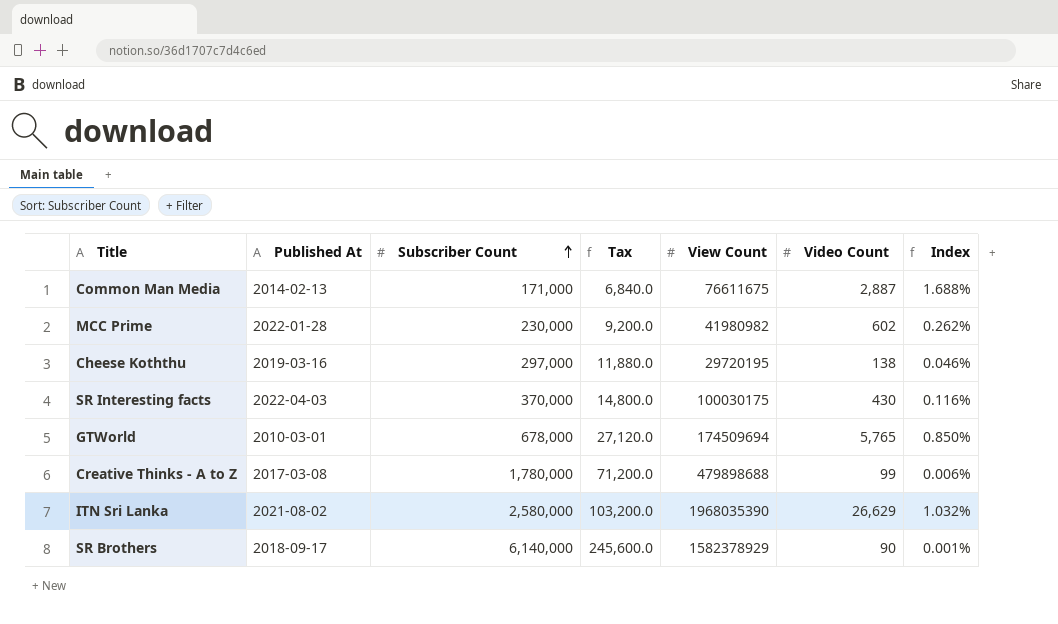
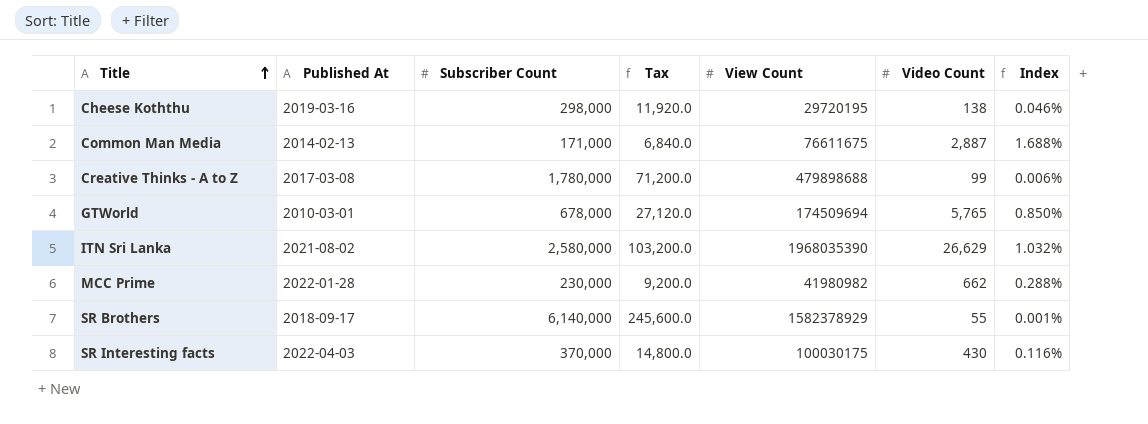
row order: Subscriber Count ascending -> Title ascending
Cheese Koththu | Subscriber Count: 297,000 -> 298,000
Cheese Koththu | Tax: 11,880.0 -> 11,920.0
MCC Prime | Video Count: 602 -> 662
MCC Prime | Index: 0.262% -> 0.288%
SR Brothers | Video Count: 90 -> 55

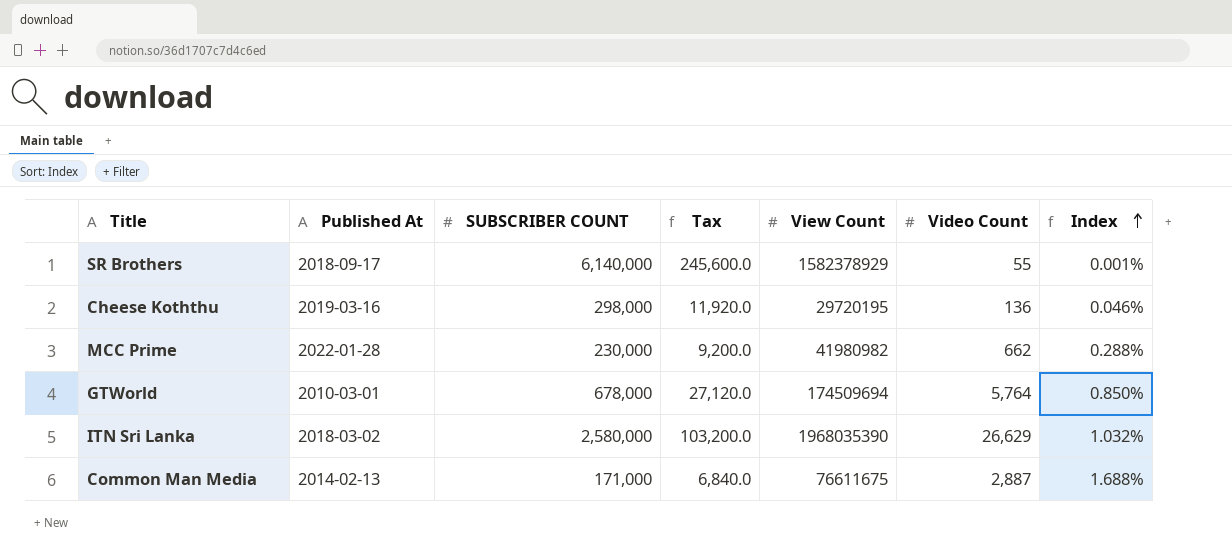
row order: Title ascending -> Index ascending
column name: Subscriber Count -> SUBSCRIBER COUNT
row Creative Thinks - A to Z: 2017-03-08 | 1,780,000 | 71,200.0 | 479898688 | 99 | 0.006% -> none
row SR Interesting facts: 2022-04-03 | 370,000 | 14,800.0 | 100030175 | 430 | 0.116% -> none
Cheese Koththu | Video Count: 138 -> 136
GTWorld | Video Count: 5,765 -> 5,764
ITN Sri Lanka | Published At: 2021-08-02 -> 2018-03-02

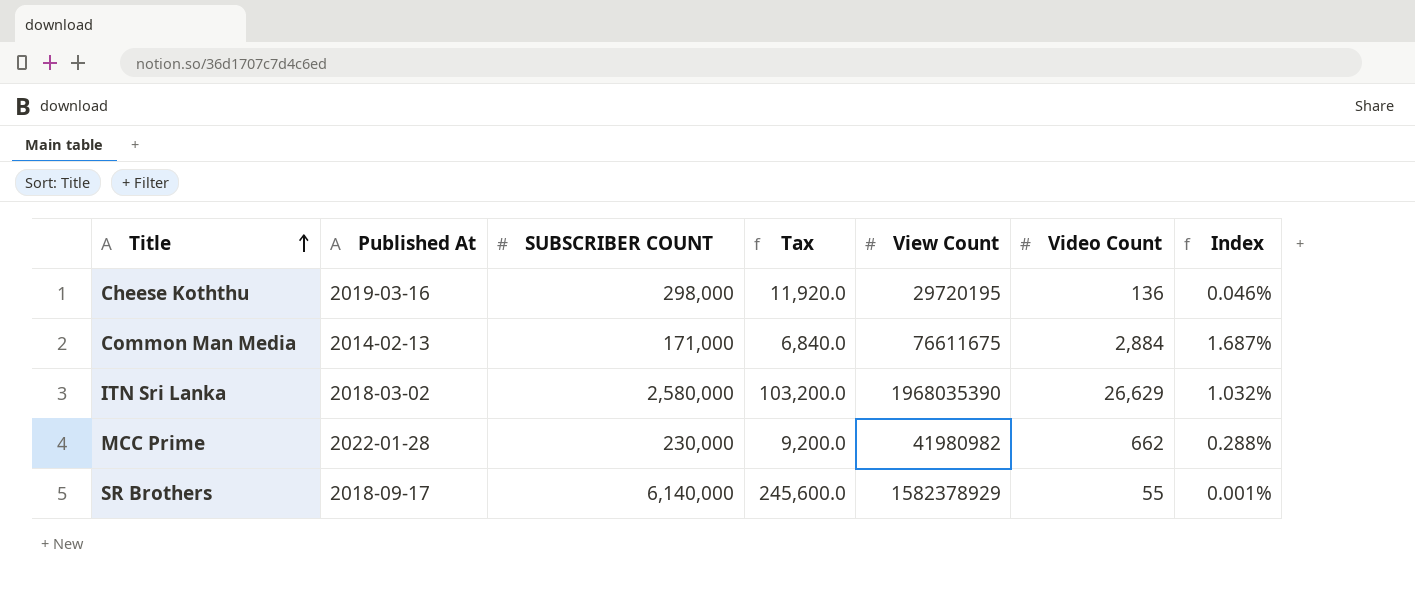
row order: Index ascending -> Title ascending
row GTWorld: 2010-03-01 | 678,000 | 27,120.0 | 174509694 | 5,764 | 0.850% -> none
Common Man Media | Video Count: 2,887 -> 2,884
Common Man Media | Index: 1.688% -> 1.687%

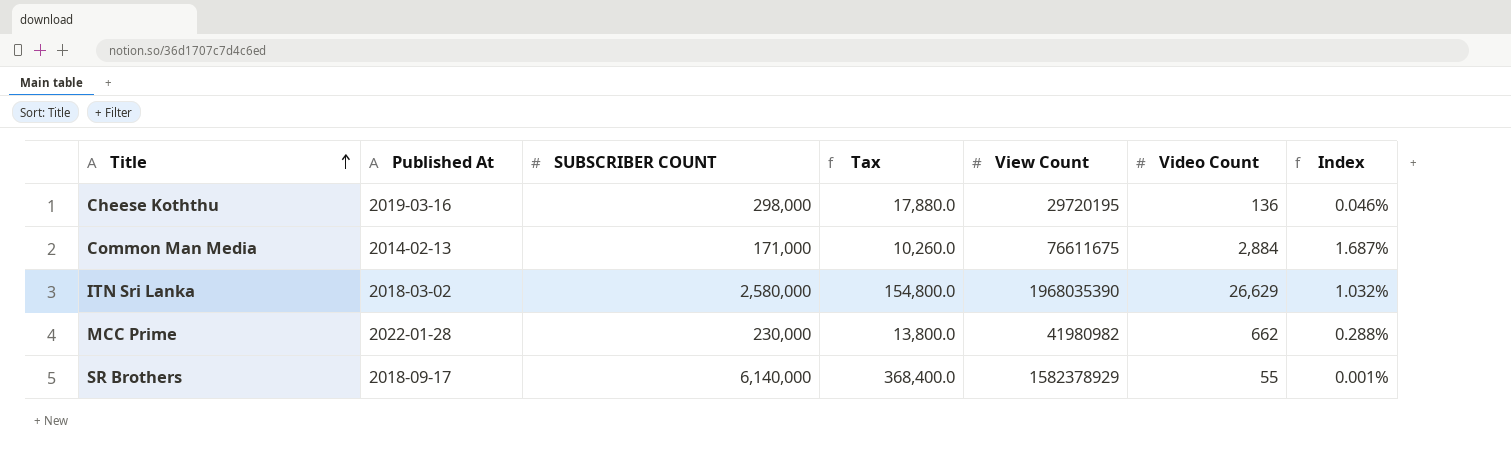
column Tax | formula: [SUBSCRIBER COUNT] * 0.04 -> [SUBSCRIBER COUNT] * 0.06

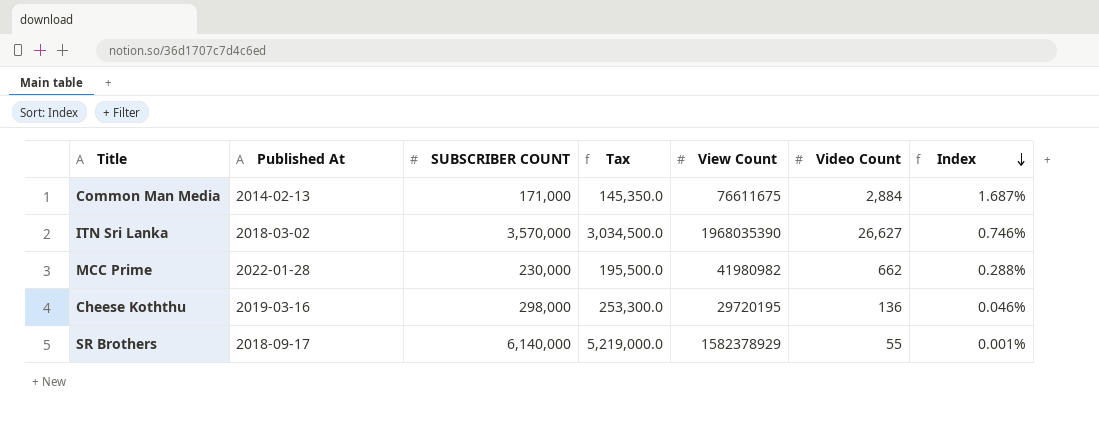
row order: Title ascending -> Index descending
column Tax | formula: [SUBSCRIBER COUNT] * 0.06 -> [SUBSCRIBER COUNT] * 0.85
ITN Sri Lanka | SUBSCRIBER COUNT: 2,580,000 -> 3,570,000
ITN Sri Lanka | Video Count: 26,629 -> 26,627
ITN Sri Lanka | Index: 1.032% -> 0.746%

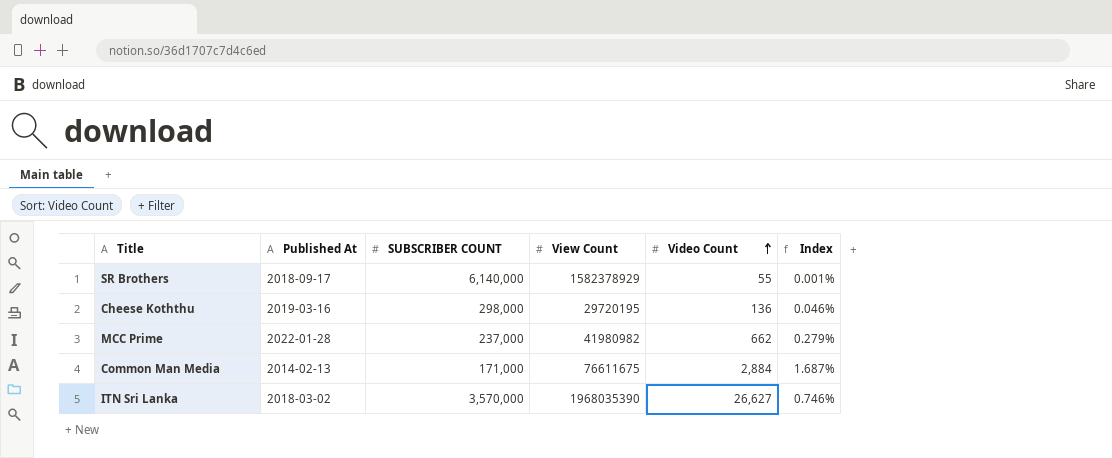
row order: Index descending -> Video Count ascending
column Tax | formula: [SUBSCRIBER COUNT] * 0.85 -> none
MCC Prime | SUBSCRIBER COUNT: 230,000 -> 237,000
MCC Prime | Index: 0.288% -> 0.279%

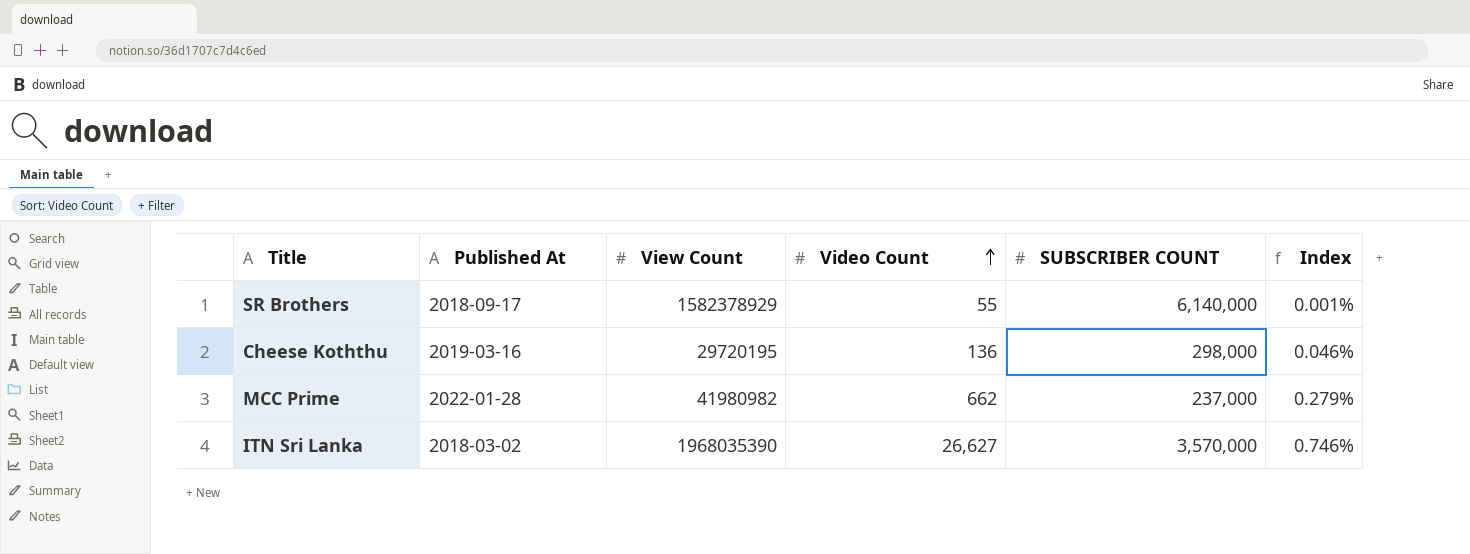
column SUBSCRIBER COUNT | position: 3 -> 5
row Common Man Media: 2014-02-13 | 171,000 | 76611675 | 2,884 | 1.687% -> none

